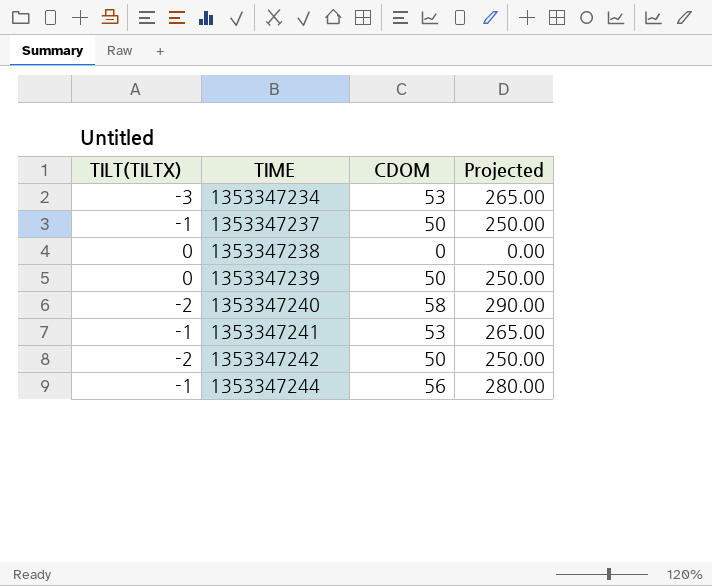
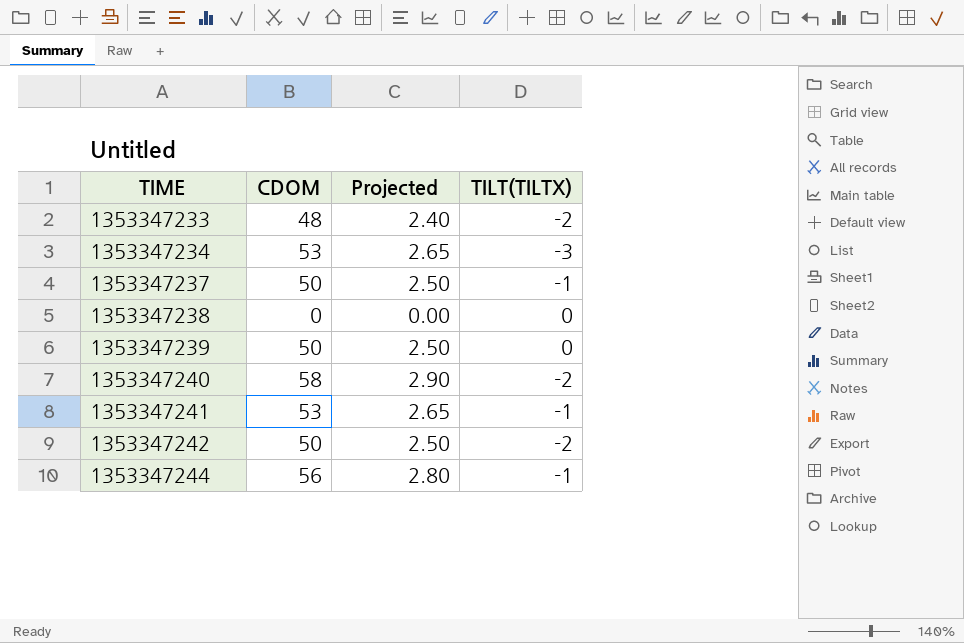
column Projected | formula: [CDOM] * 5 -> [CDOM] * 0.05
column TILT(TILTX) | position: 1 -> 4
row 1353347233: none -> 48 | 2.40 | -2

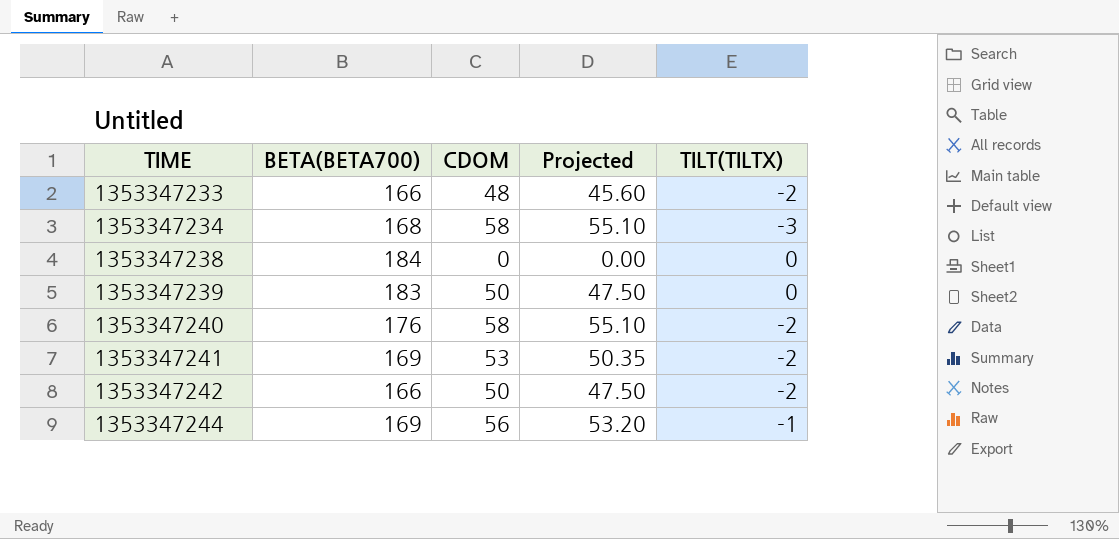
column BETA(BETA700) | position: none -> 2
column Projected | formula: [CDOM] * 0.05 -> [CDOM] * 0.95
row 1353347237: 50 | 2.50 | -1 -> none
1353347234 | CDOM: 53 -> 58
1353347241 | TILT(TILTX): -1 -> -2

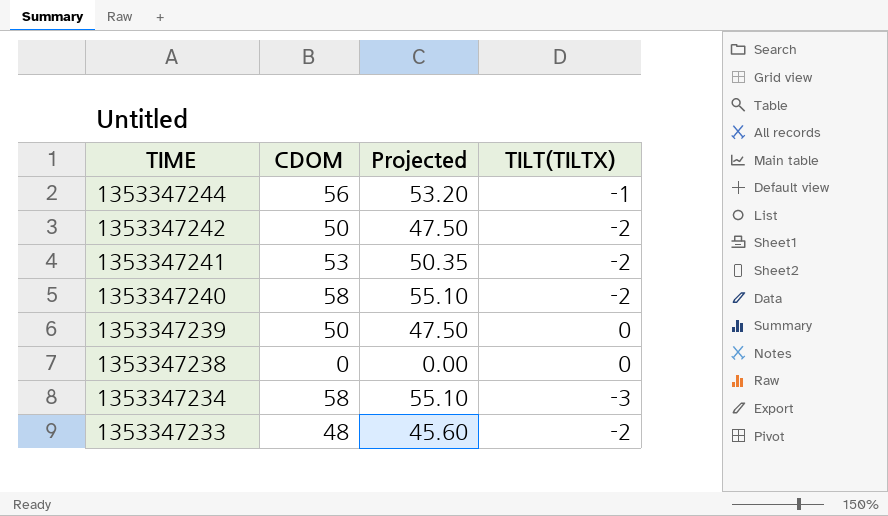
row order: TIME ascending -> TIME descending
column BETA(BETA700) | position: 2 -> none

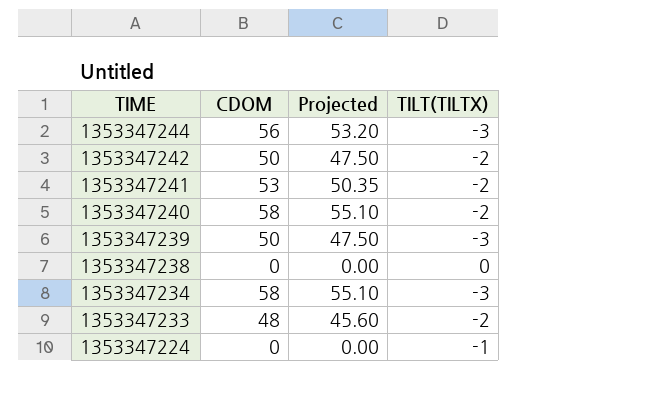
1353347244 | TILT(TILTX): -1 -> -3
1353347239 | TILT(TILTX): 0 -> -3
row 1353347224: none -> 0 | 0.00 | -1

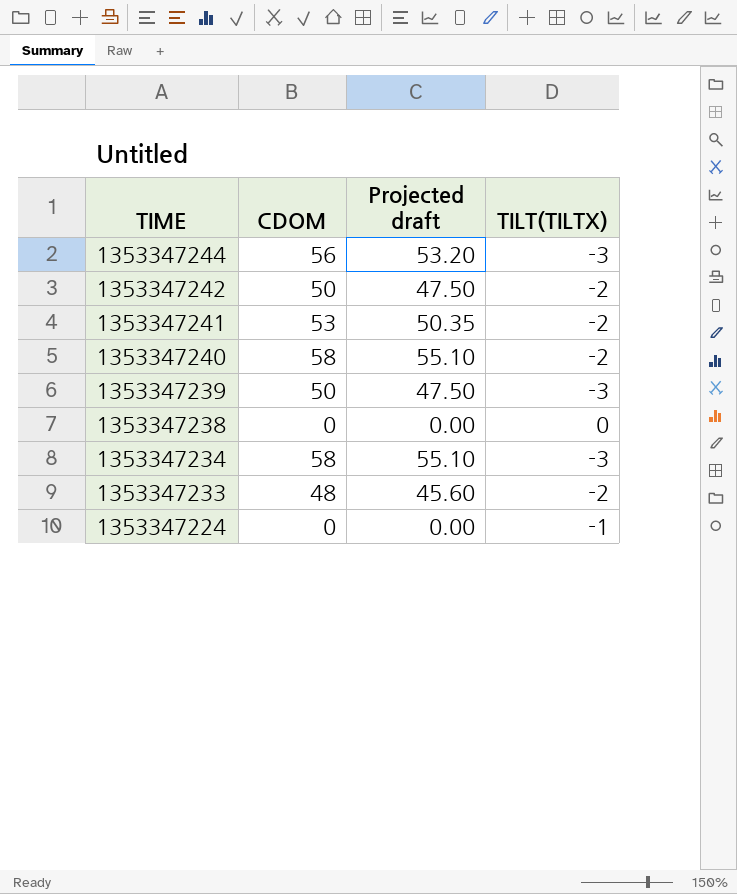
column name: Projected -> Projected draft

